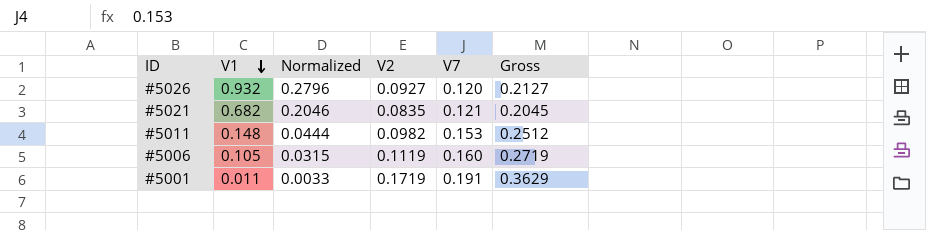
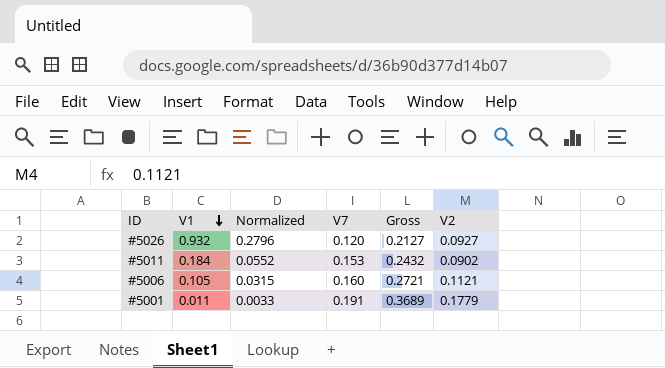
column V2 | position: 4 -> 6
row #5021: 0.682 | 0.2046 | 0.0835 | 0.121 | 0.2045 -> none
#5011 | V1: 0.148 -> 0.184
#5011 | Normalized: 0.0444 -> 0.0552
#5011 | Gross: 0.2512 -> 0.2432
#5011 | V2: 0.0982 -> 0.0902
#5006 | Gross: 0.2719 -> 0.2721
#5006 | V2: 0.1119 -> 0.1121
#5001 | Gross: 0.3629 -> 0.3689
#5001 | V2: 0.1719 -> 0.1779

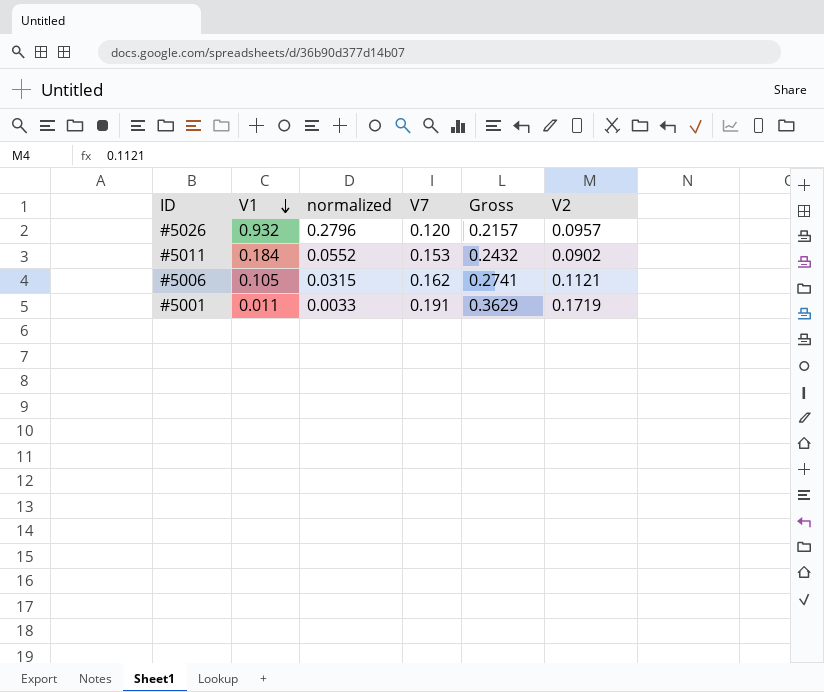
column name: Normalized -> normalized
#5026 | Gross: 0.2127 -> 0.2157
#5026 | V2: 0.0927 -> 0.0957
#5006 | V7: 0.160 -> 0.162
#5006 | Gross: 0.2721 -> 0.2741
#5001 | Gross: 0.3689 -> 0.3629
#5001 | V2: 0.1779 -> 0.1719

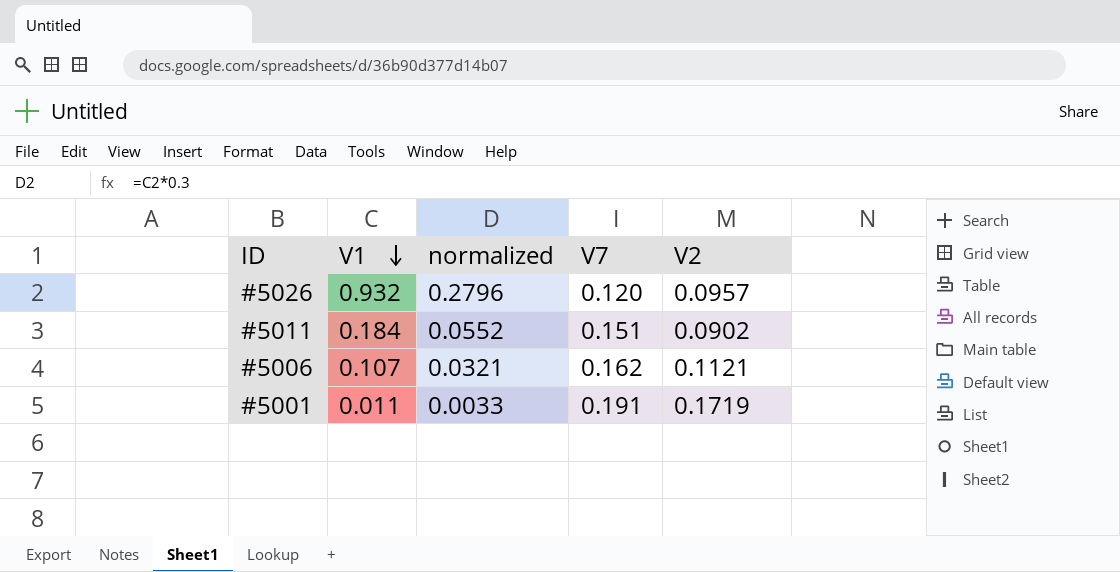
column Gross | formula: [V7] + [V2] -> none
#5011 | V7: 0.153 -> 0.151
#5006 | V1: 0.105 -> 0.107
#5006 | normalized: 0.0315 -> 0.0321

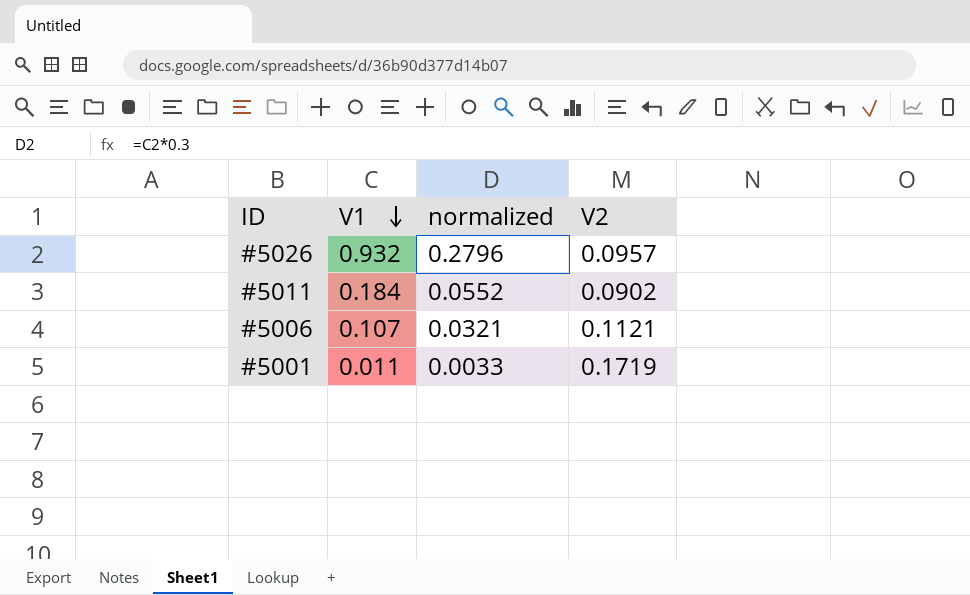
column V7 | position: 4 -> none

